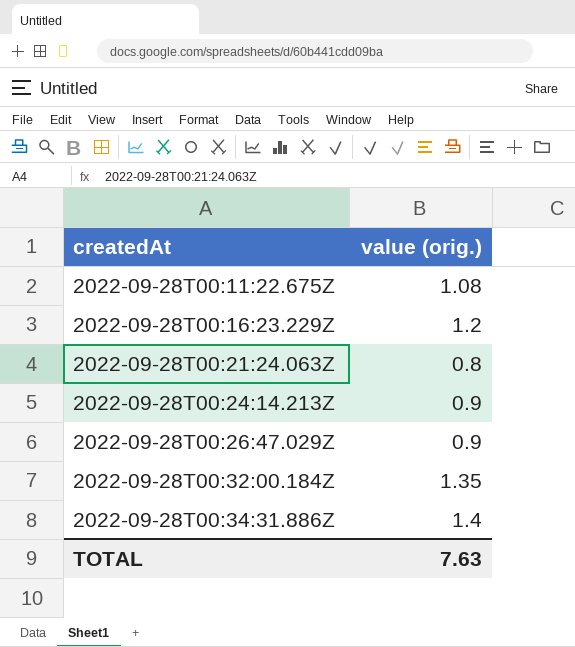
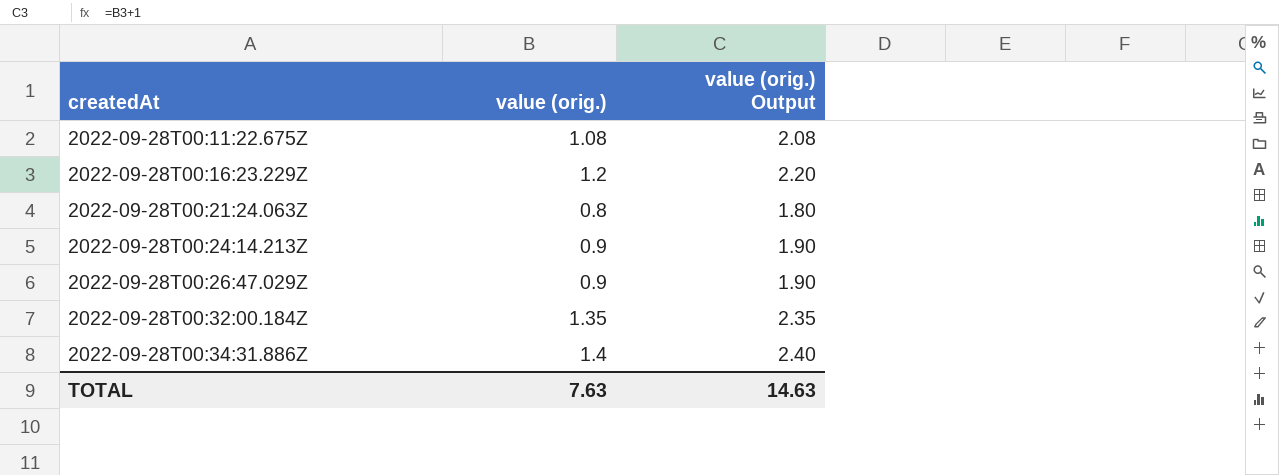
column value (orig.) Output | formula: none -> [value (orig.)] + 1

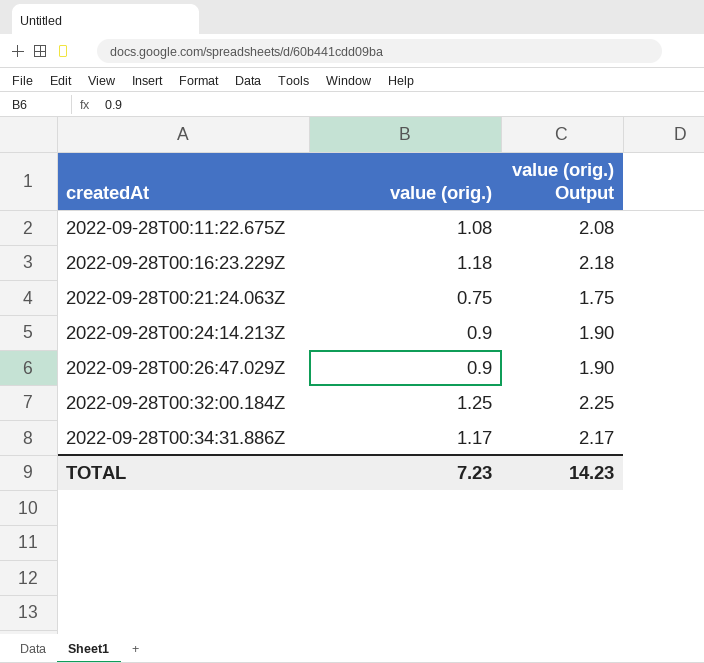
2022-09-28T00:16:23.229Z | value (orig.): 1.2 -> 1.18
2022-09-28T00:16:23.229Z | value (orig.) Output: 2.20 -> 2.18
2022-09-28T00:21:24.063Z | value (orig.): 0.8 -> 0.75
2022-09-28T00:21:24.063Z | value (orig.) Output: 1.80 -> 1.75
2022-09-28T00:32:00.184Z | value (orig.): 1.35 -> 1.25
2022-09-28T00:32:00.184Z | value (orig.) Output: 2.35 -> 2.25
2022-09-28T00:34:31.886Z | value (orig.): 1.4 -> 1.17
2022-09-28T00:34:31.886Z | value (orig.) Output: 2.40 -> 2.17
TOTAL | value (orig.): 7.63 -> 7.23
TOTAL | value (orig.) Output: 14.63 -> 14.23

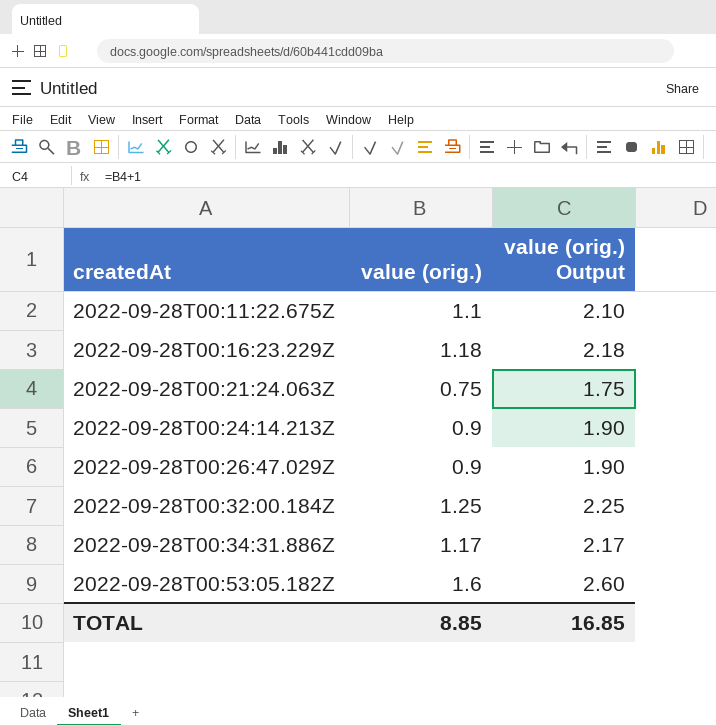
2022-09-28T00:11:22.675Z | value (orig.): 1.08 -> 1.1
2022-09-28T00:11:22.675Z | value (orig.) Output: 2.08 -> 2.10
row 2022-09-28T00:53:05.182Z: none -> 1.6 | 2.60
TOTAL | value (orig.): 7.23 -> 8.85
TOTAL | value (orig.) Output: 14.23 -> 16.85

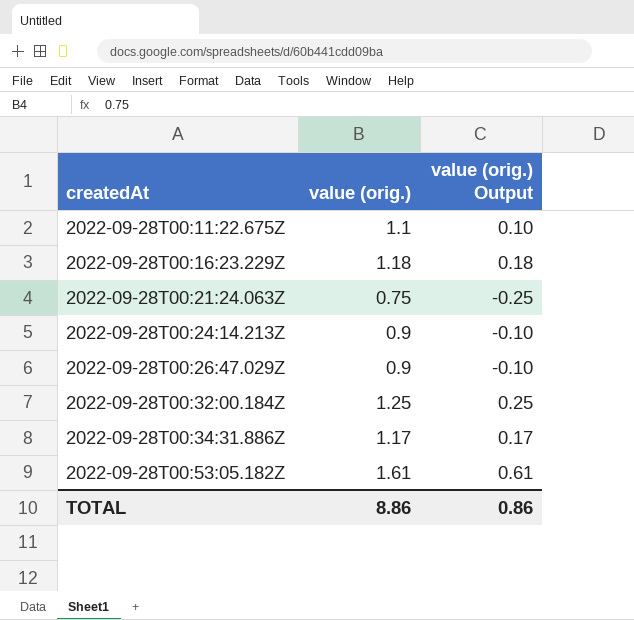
column value (orig.) Output | formula: [value (orig.)] + 1 -> [value (orig.)] - 1
2022-09-28T00:53:05.182Z | value (orig.): 1.6 -> 1.61
TOTAL | value (orig.): 8.85 -> 8.86
TOTAL | value (orig.) Output: 16.85 -> 0.86

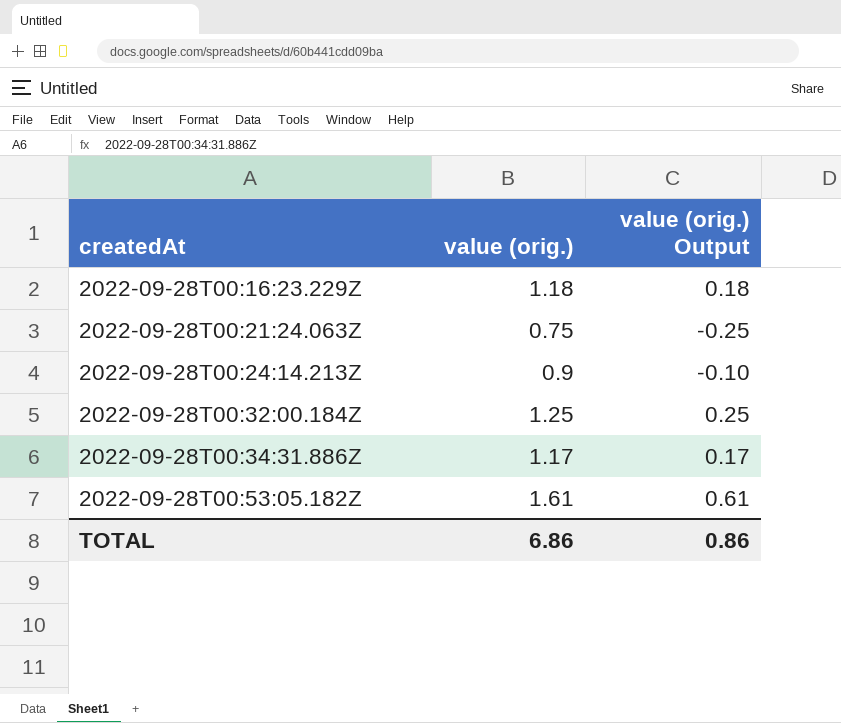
row 2022-09-28T00:11:22.675Z: 1.1 | 0.10 -> none
row 2022-09-28T00:26:47.029Z: 0.9 | -0.10 -> none
TOTAL | value (orig.): 8.86 -> 6.86

